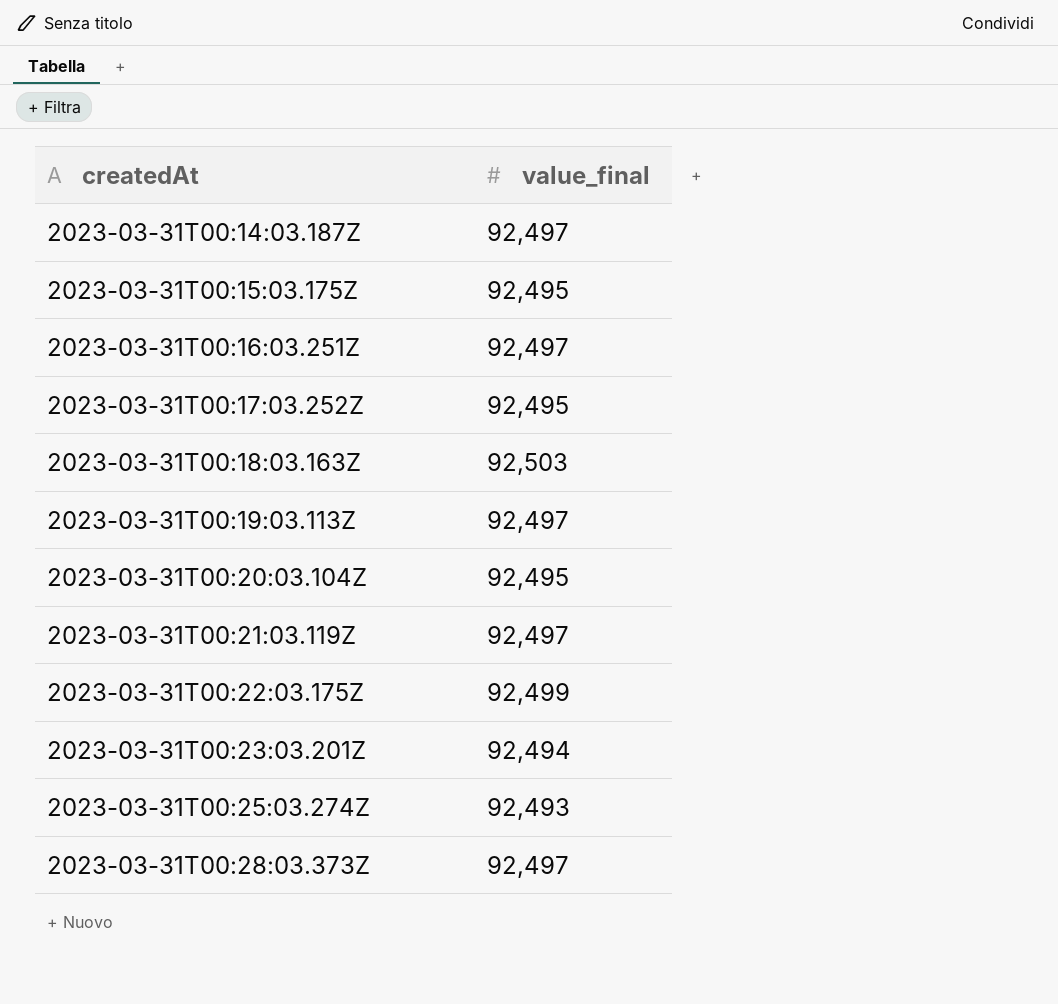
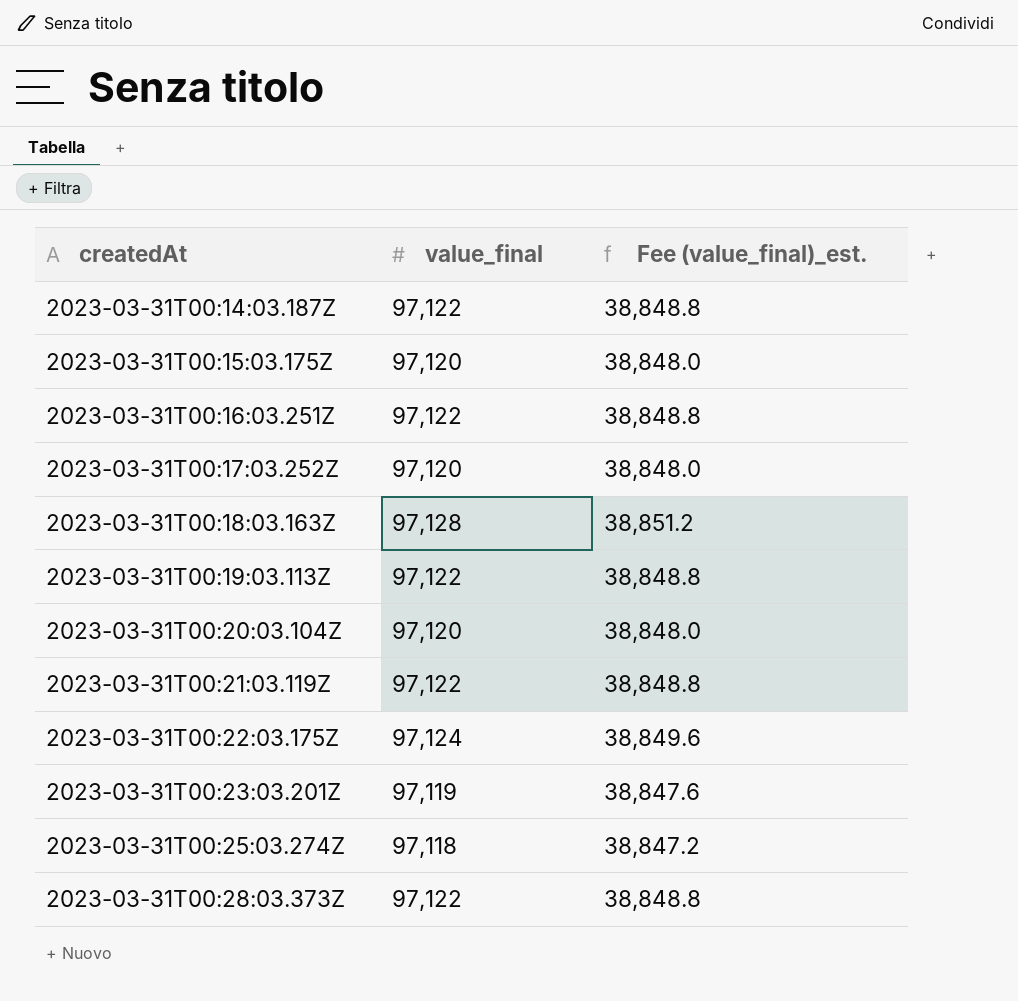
column Fee (value_final)_est. | formula: none -> [value_final] * 0.4
2023-03-31T00:14:03.187Z | value_final: 92,497 -> 97,122
2023-03-31T00:15:03.175Z | value_final: 92,495 -> 97,120
2023-03-31T00:16:03.251Z | value_final: 92,497 -> 97,122
2023-03-31T00:17:03.252Z | value_final: 92,495 -> 97,120
2023-03-31T00:18:03.163Z | value_final: 92,503 -> 97,128
2023-03-31T00:19:03.113Z | value_final: 92,497 -> 97,122
2023-03-31T00:20:03.104Z | value_final: 92,495 -> 97,120
2023-03-31T00:21:03.119Z | value_final: 92,497 -> 97,122
2023-03-31T00:22:03.175Z | value_final: 92,499 -> 97,124
2023-03-31T00:23:03.201Z | value_final: 92,494 -> 97,119
2023-03-31T00:25:03.274Z | value_final: 92,493 -> 97,118
2023-03-31T00:28:03.373Z | value_final: 92,497 -> 97,122

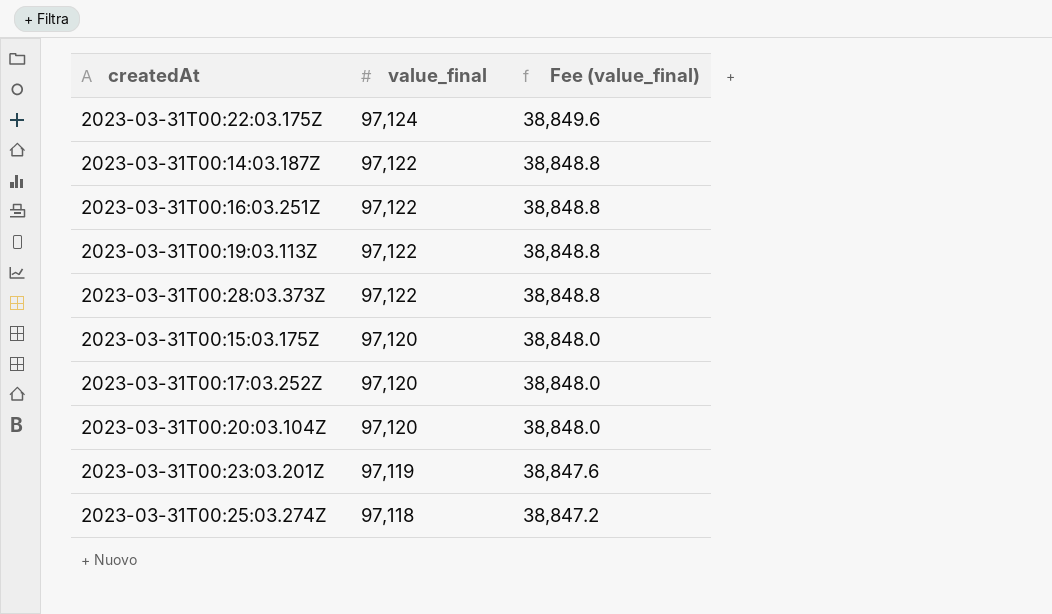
row order: createdAt ascending -> value_final descending
column name: Fee (value_final)_est. -> Fee (value_final)
row 2023-03-31T00:18:03.163Z: 97,128 | 38,851.2 -> none
row 2023-03-31T00:21:03.119Z: 97,122 | 38,848.8 -> none

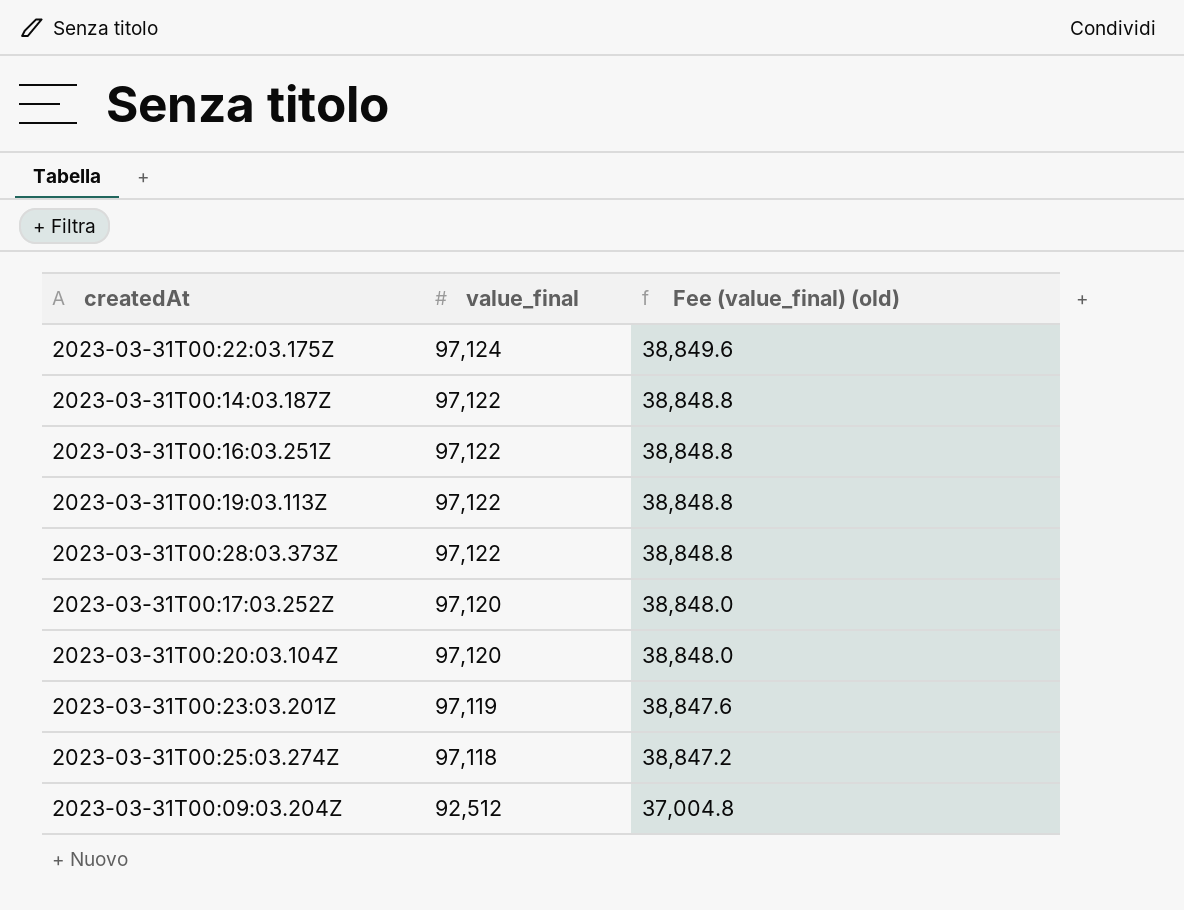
column name: Fee (value_final) -> Fee (value_final) (old)
row 2023-03-31T00:15:03.175Z: 97,120 | 38,848.0 -> none
row 2023-03-31T00:09:03.204Z: none -> 92,512 | 37,004.8

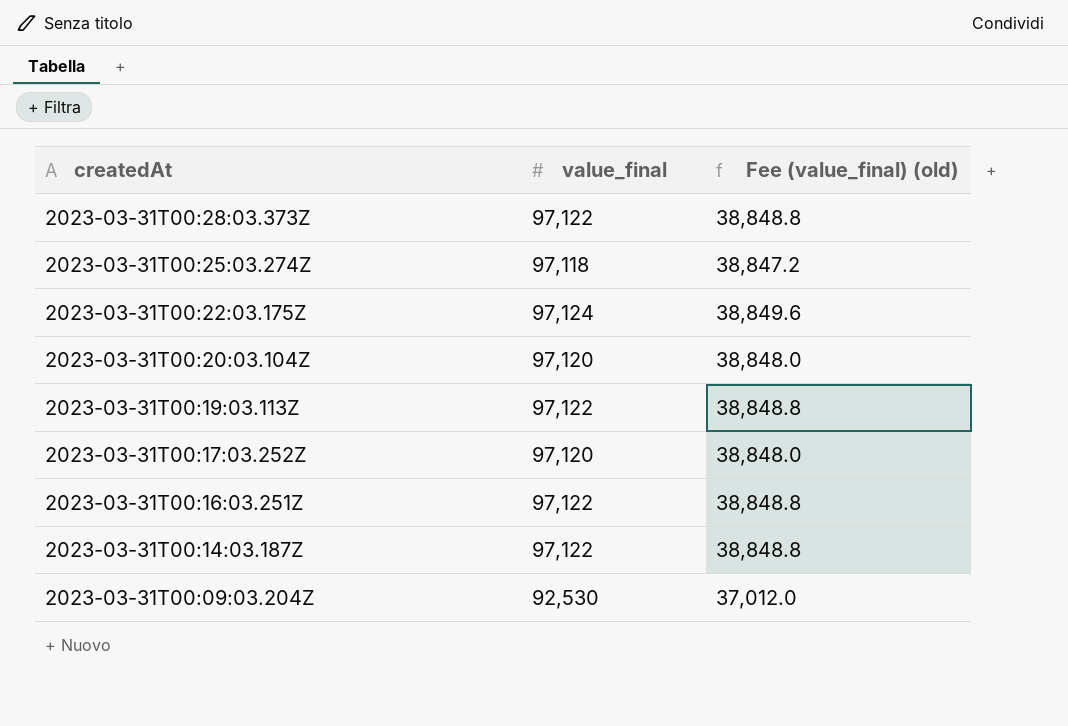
row order: value_final descending -> createdAt descending
row 2023-03-31T00:23:03.201Z: 97,119 | 38,847.6 -> none
2023-03-31T00:09:03.204Z | value_final: 92,512 -> 92,530
2023-03-31T00:09:03.204Z | Fee (value_final) (old): 37,004.8 -> 37,012.0

